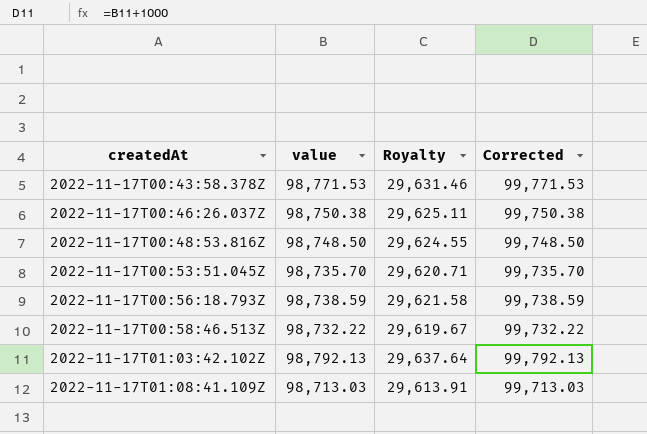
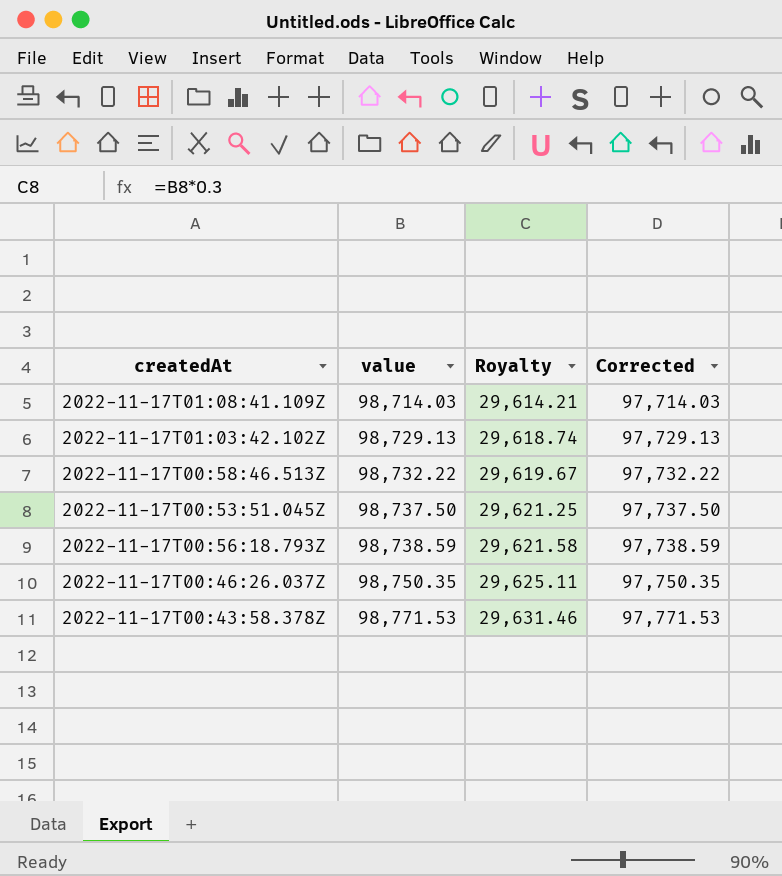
row order: createdAt ascending -> value ascending
column Corrected | formula: [value] + 1000 -> [value] - 1000
row 2022-11-17T00:48:53.816Z: 98,748.50 | 29,624.55 | 99,748.50 -> none
2022-11-17T01:08:41.109Z | value: 98,713.03 -> 98,714.03
2022-11-17T01:08:41.109Z | Royalty: 29,613.91 -> 29,614.21
2022-11-17T01:03:42.102Z | value: 98,792.13 -> 98,729.13
2022-11-17T01:03:42.102Z | Royalty: 29,637.64 -> 29,618.74
2022-11-17T00:53:51.045Z | value: 98,735.70 -> 98,737.50
2022-11-17T00:53:51.045Z | Royalty: 29,620.71 -> 29,621.25
2022-11-17T00:46:26.037Z | value: 98,750.38 -> 98,750.35

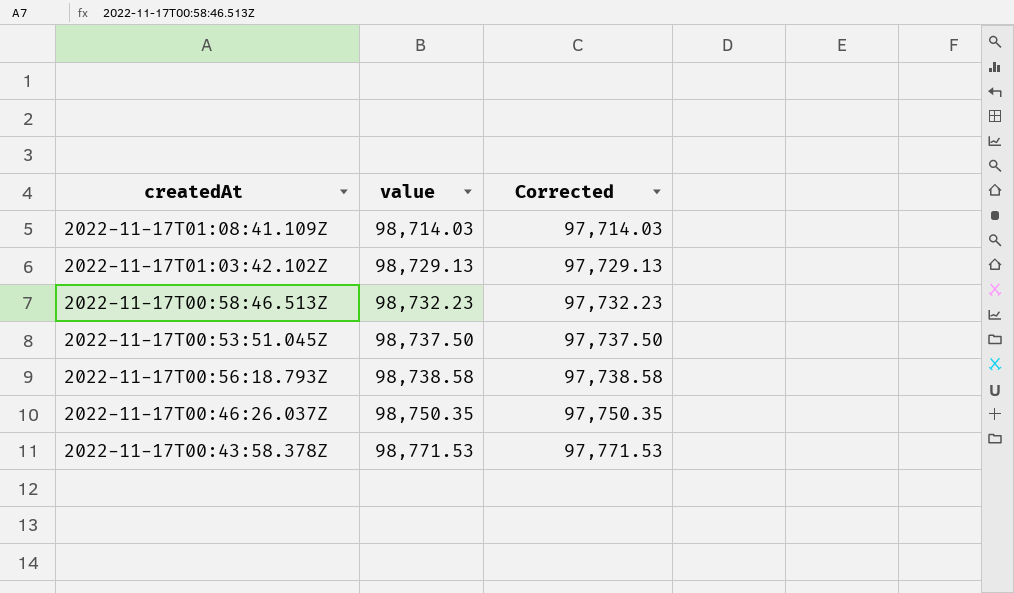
column Royalty | formula: [value] * 0.3 -> none
2022-11-17T00:58:46.513Z | value: 98,732.22 -> 98,732.23
2022-11-17T00:58:46.513Z | Corrected: 97,732.22 -> 97,732.23
2022-11-17T00:56:18.793Z | value: 98,738.59 -> 98,738.58
2022-11-17T00:56:18.793Z | Corrected: 97,738.59 -> 97,738.58

